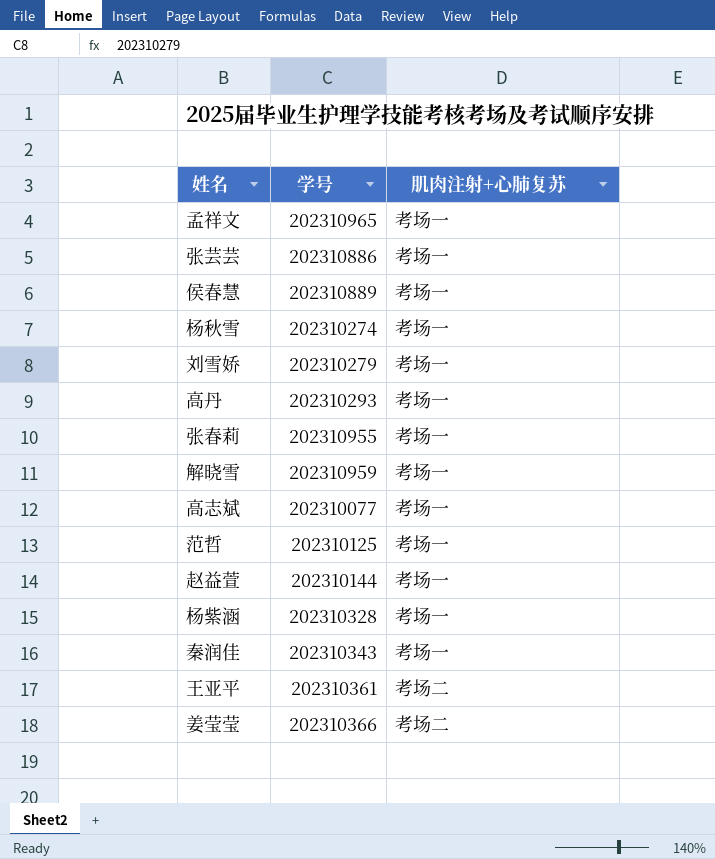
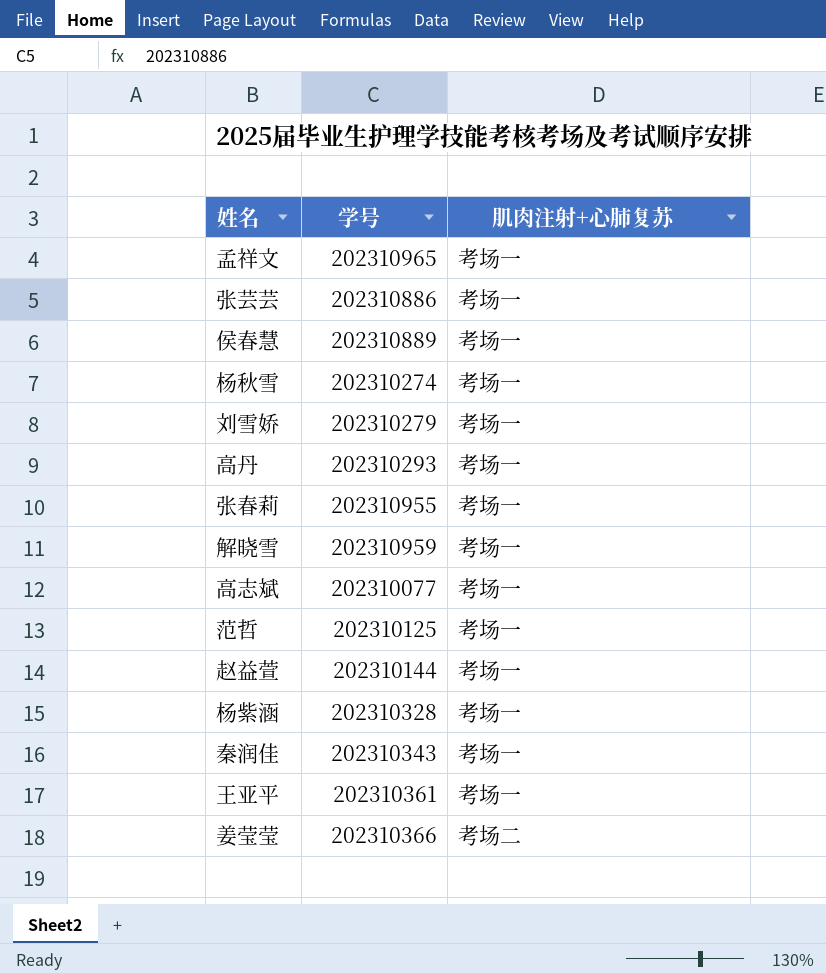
王亚平 | 肌肉注射+心肺复苏: 考场二 -> 考场一

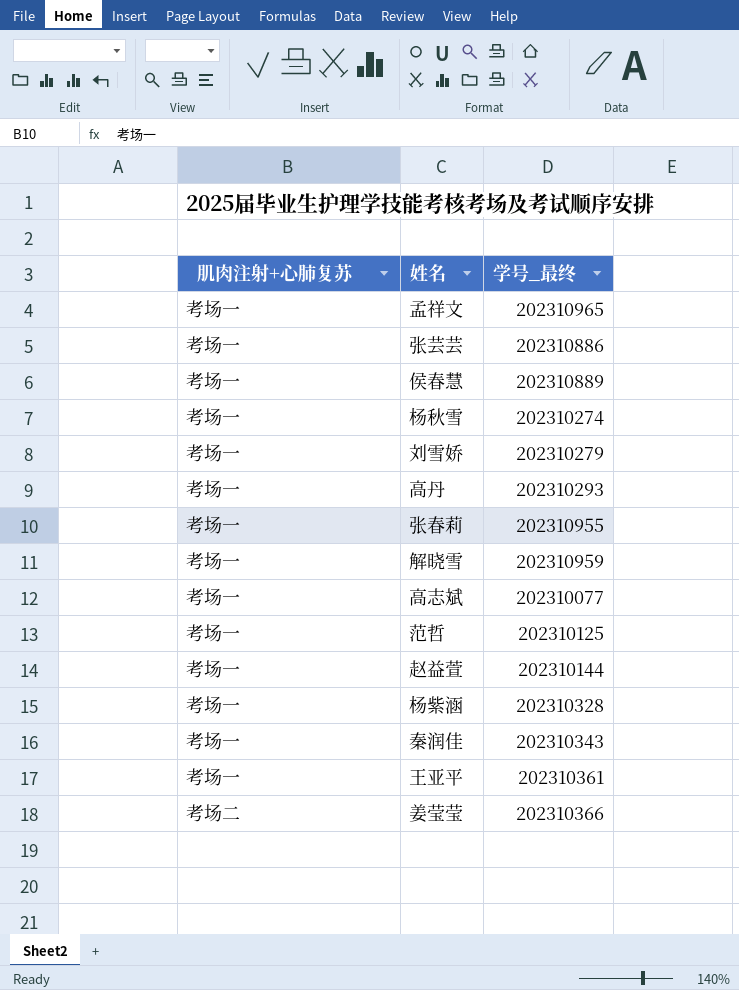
column 肌肉注射+心肺复苏 | position: 3 -> 1
column name: 学号 -> 学号_最终

